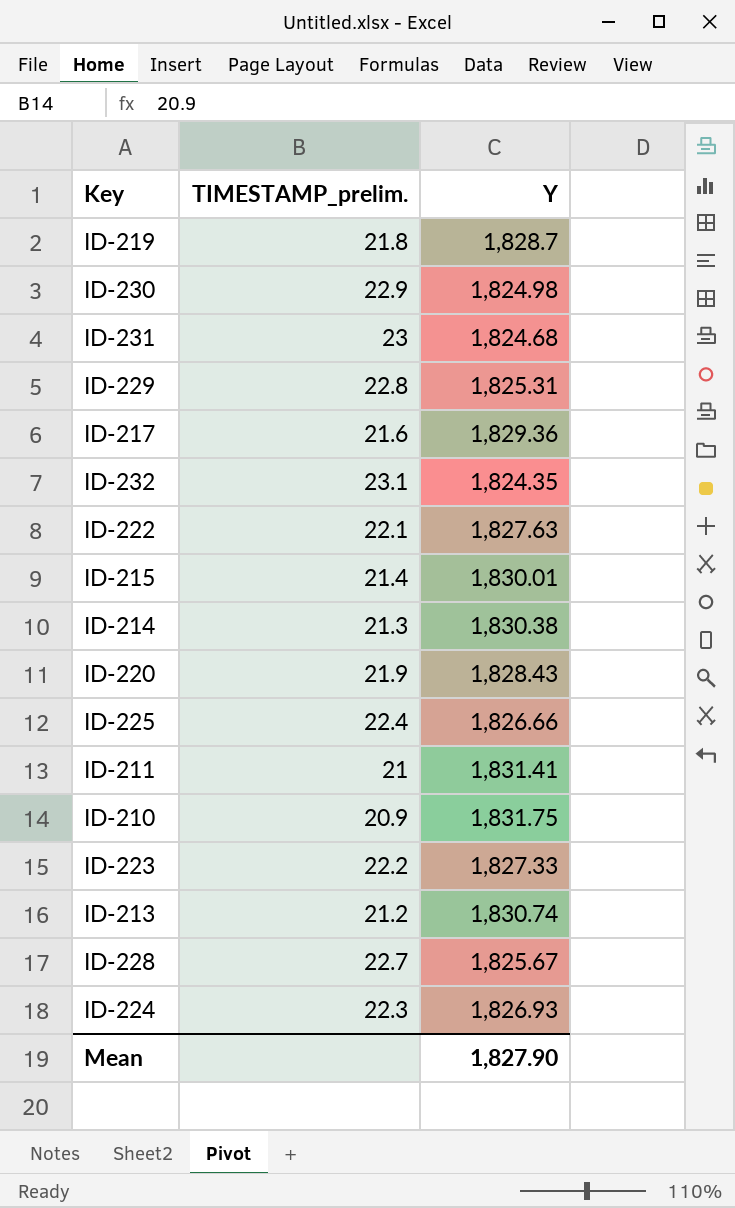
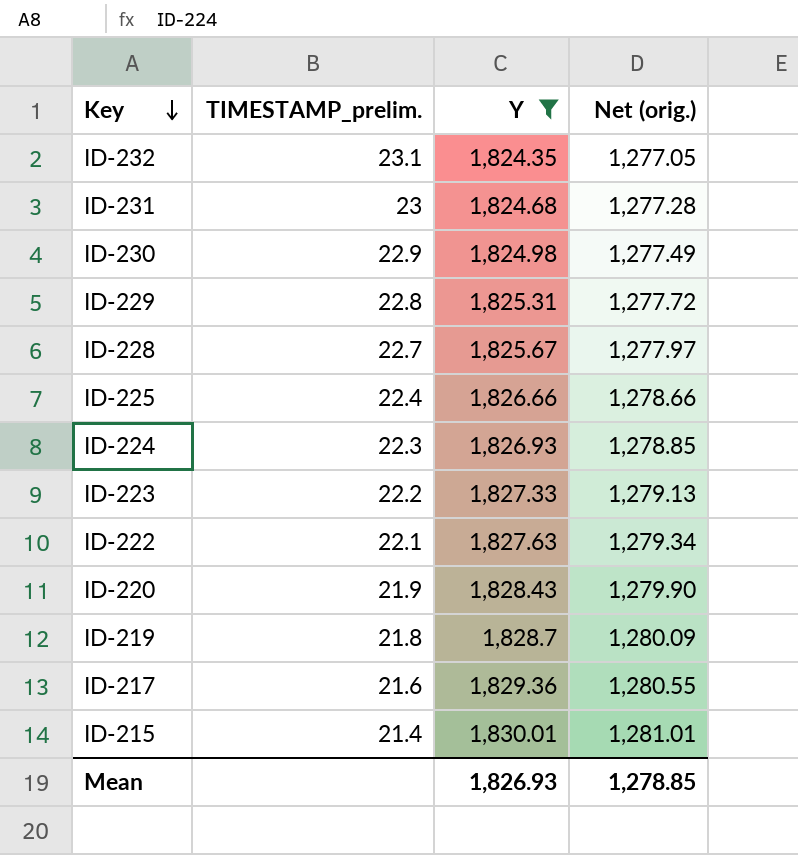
filter: none -> Y <= 1,830.01
row order: none -> Key descending
column Net (orig.) | formula: none -> [Y] * 0.7
Mean | Y: 1,827.90 -> 1,826.93

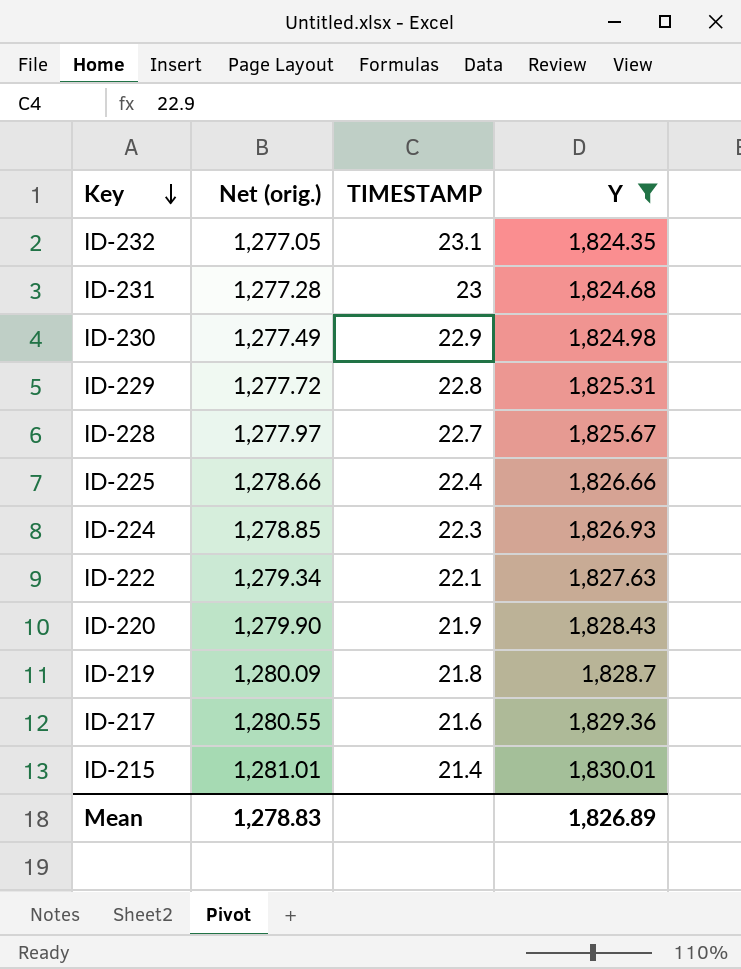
column Net (orig.) | position: 4 -> 2
column name: TIMESTAMP_prelim. -> TIMESTAMP
row ID-223: 22.2 | 1,827.33 | 1,279.13 -> none
Mean | Net (orig.): 1,278.85 -> 1,278.83
Mean | Y: 1,826.93 -> 1,826.89

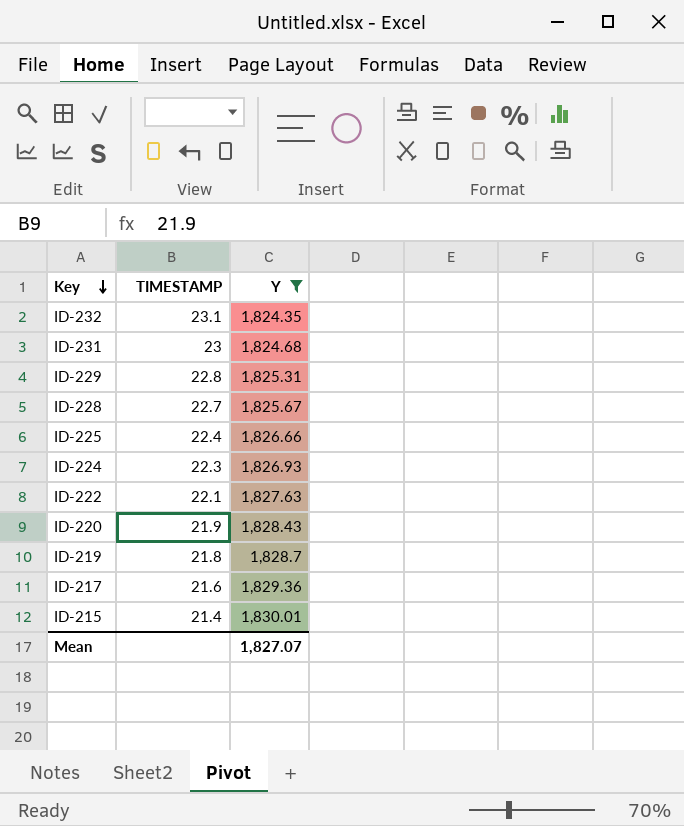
column Net (orig.) | formula: [Y] * 0.7 -> none
row ID-230: 1,277.49 | 22.9 | 1,824.98 -> none
Mean | Y: 1,826.89 -> 1,827.07

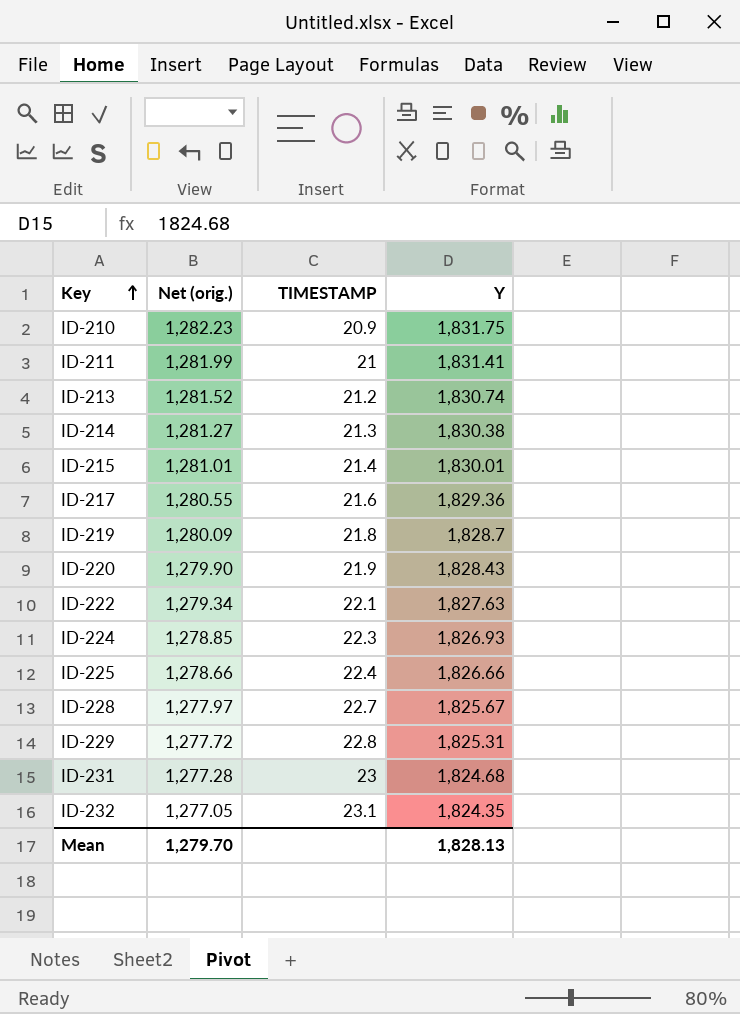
filter: Y <= 1,830.01 -> none
row order: Key descending -> Key ascending
column Net (orig.) | formula: none -> [Y] * 0.7
Mean | Y: 1,827.07 -> 1,828.13

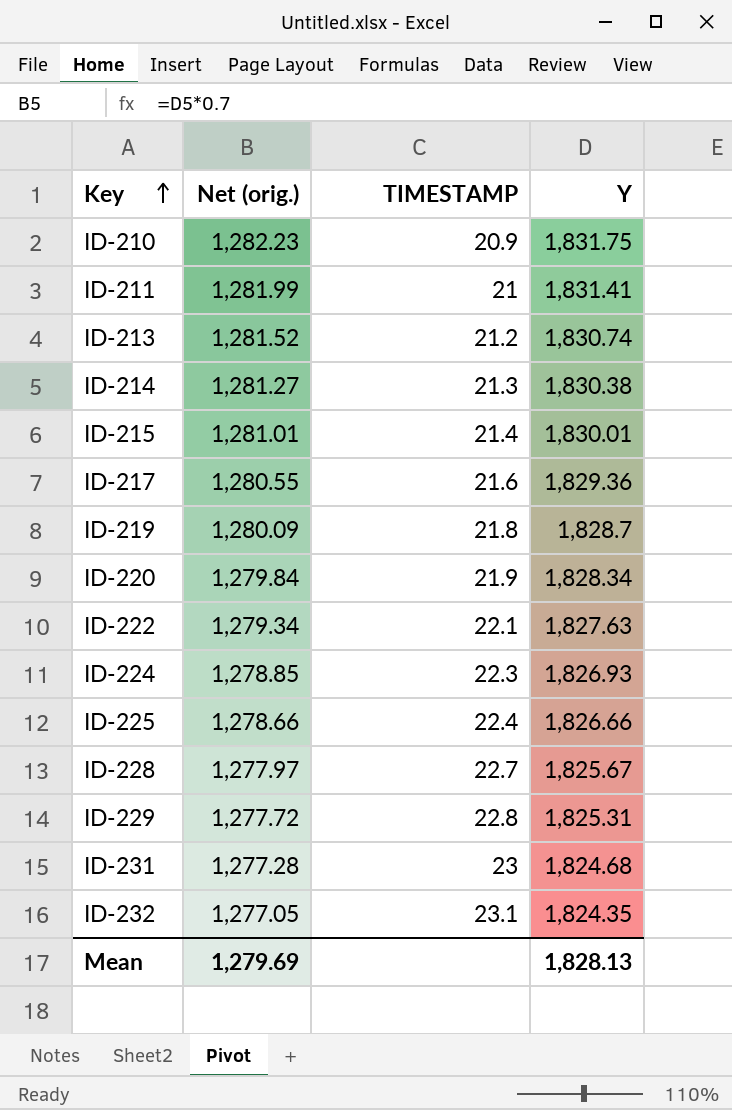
ID-220 | Net (orig.): 1,279.90 -> 1,279.84
ID-220 | Y: 1,828.43 -> 1,828.34
Mean | Net (orig.): 1,279.70 -> 1,279.69

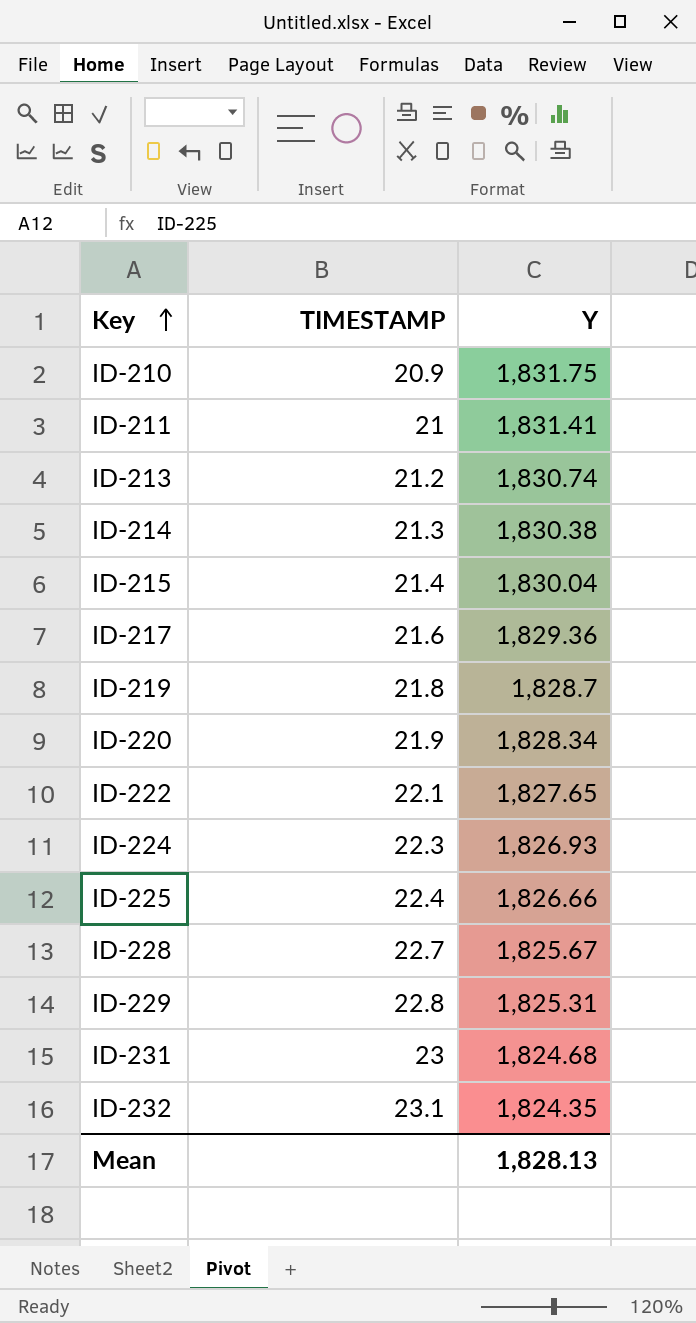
column Net (orig.) | formula: [Y] * 0.7 -> none
ID-215 | Y: 1,830.01 -> 1,830.04
ID-222 | Y: 1,827.63 -> 1,827.65

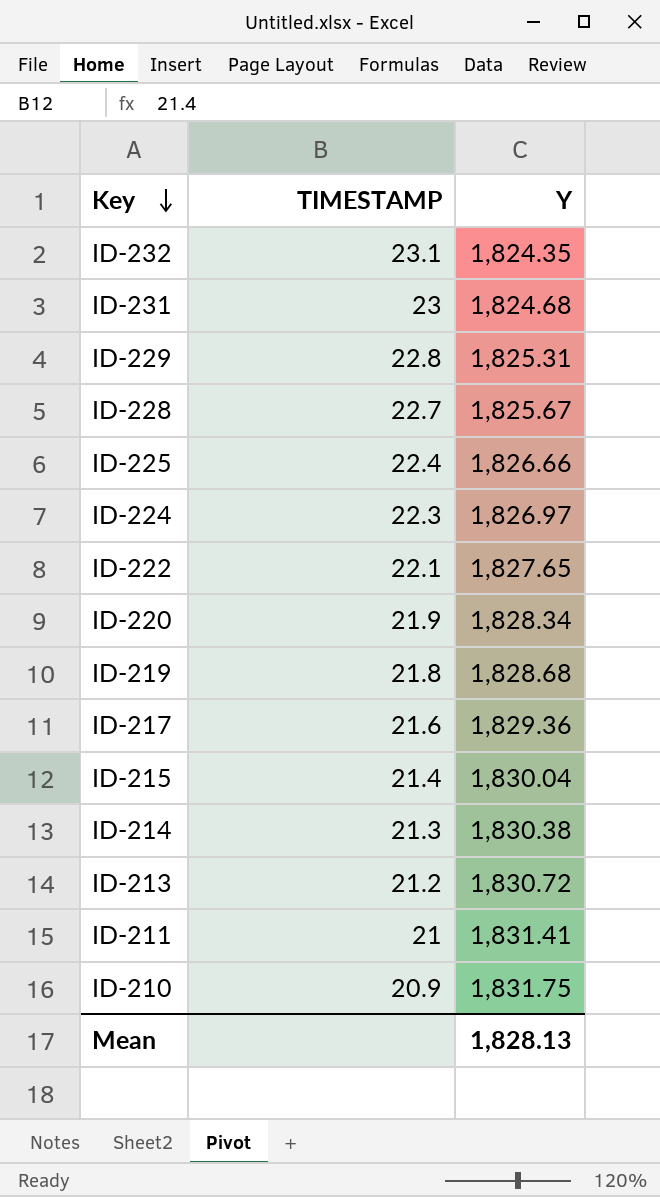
row order: Key ascending -> Key descending
ID-224 | Y: 1,826.93 -> 1,826.97
ID-219 | Y: 1,828.7 -> 1,828.68
ID-213 | Y: 1,830.74 -> 1,830.72

